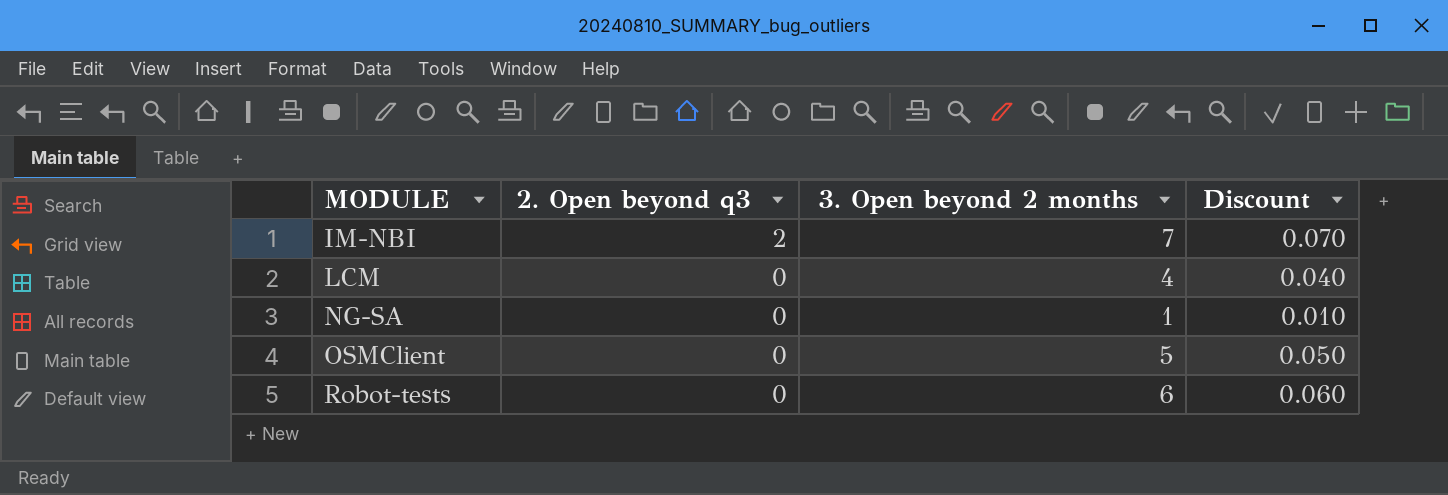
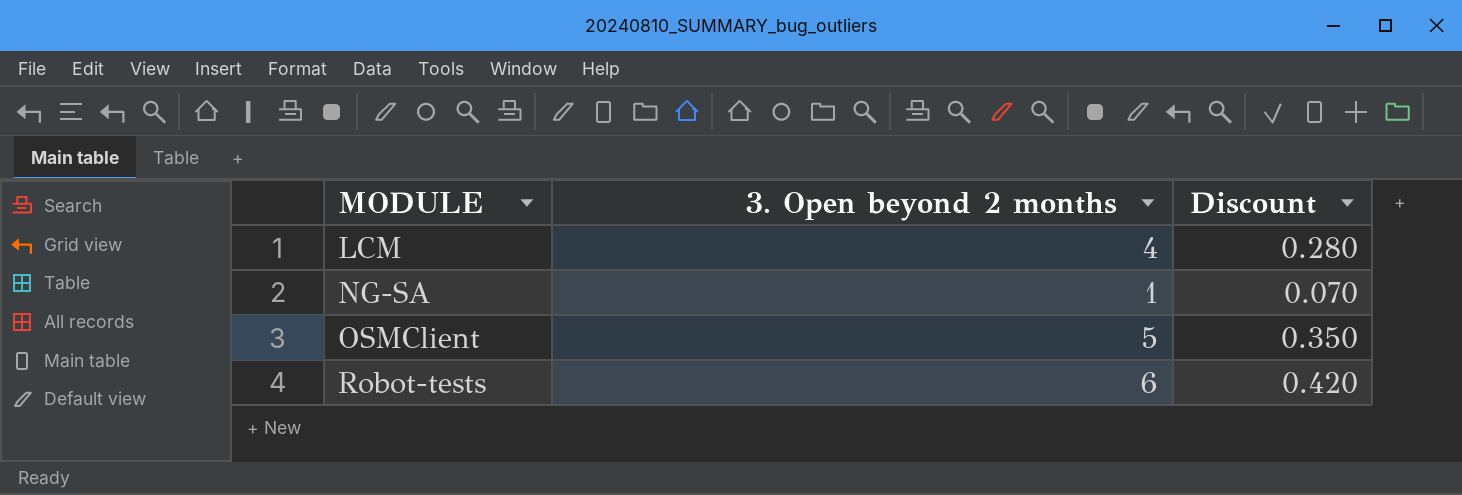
column 2. Open beyond q3 | position: 2 -> none
column Discount | formula: [3. Open beyond 2 months] * 0.01 -> [3. Open beyond 2 months] * 0.07
row IM-NBI: 2 | 7 | 0.070 -> none

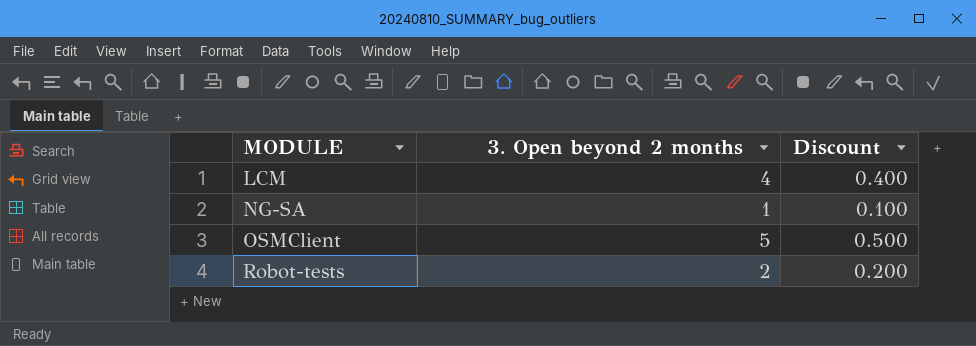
column Discount | formula: [3. Open beyond 2 months] * 0.07 -> [3. Open beyond 2 months] * 0.1
Robot-tests | 3. Open beyond 2 months: 6 -> 2

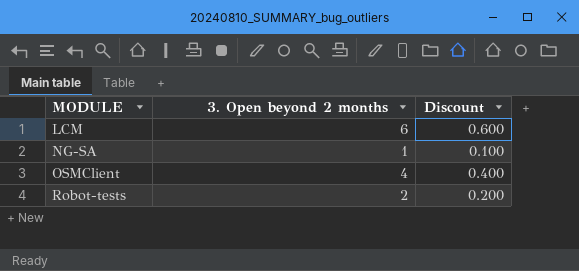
LCM | 3. Open beyond 2 months: 4 -> 6
LCM | Discount: 0.400 -> 0.600
OSMClient | 3. Open beyond 2 months: 5 -> 4
OSMClient | Discount: 0.500 -> 0.400

